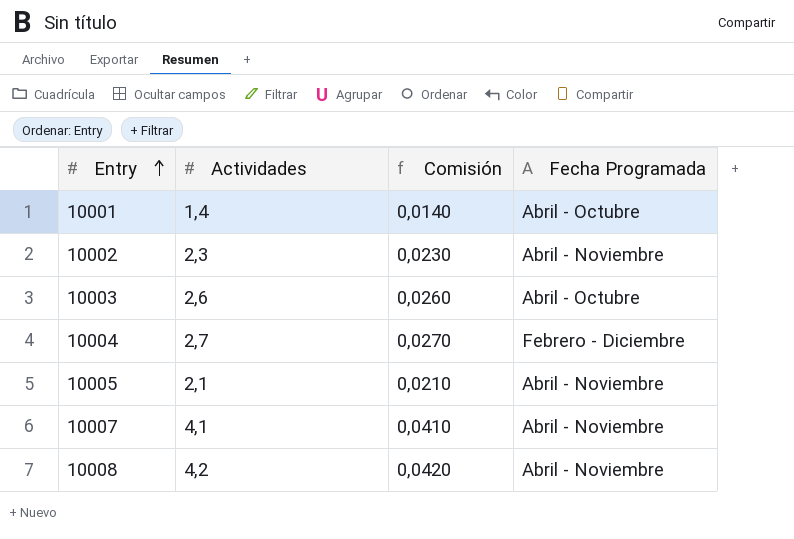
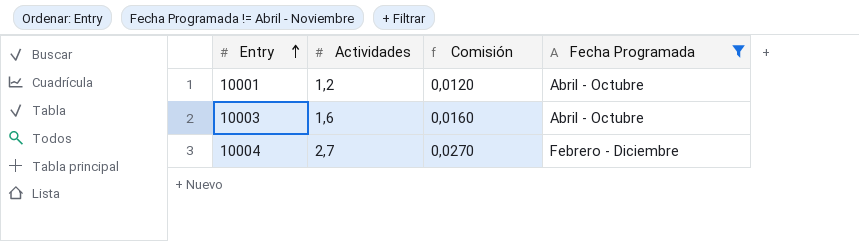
filter: none -> Fecha Programada != Abril - Noviembre
10001 | Actividades: 1,4 -> 1,2
10001 | Comisión: 0,0140 -> 0,0120
10003 | Actividades: 2,6 -> 1,6
10003 | Comisión: 0,0260 -> 0,0160

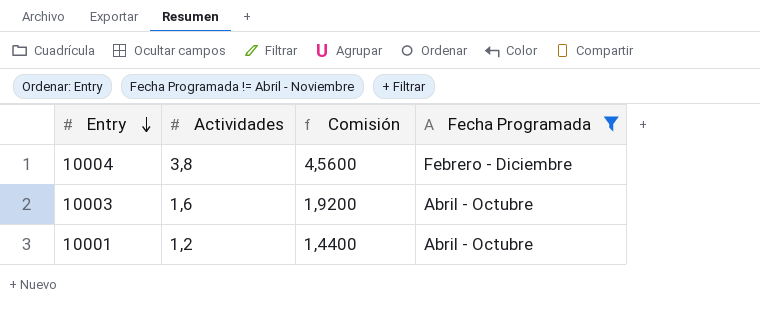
row order: Entry ascending -> Entry descending
column Comisión | formula: [Actividades] * 0,01 -> [Actividades] * 1,2
10004 | Actividades: 2,7 -> 3,8

